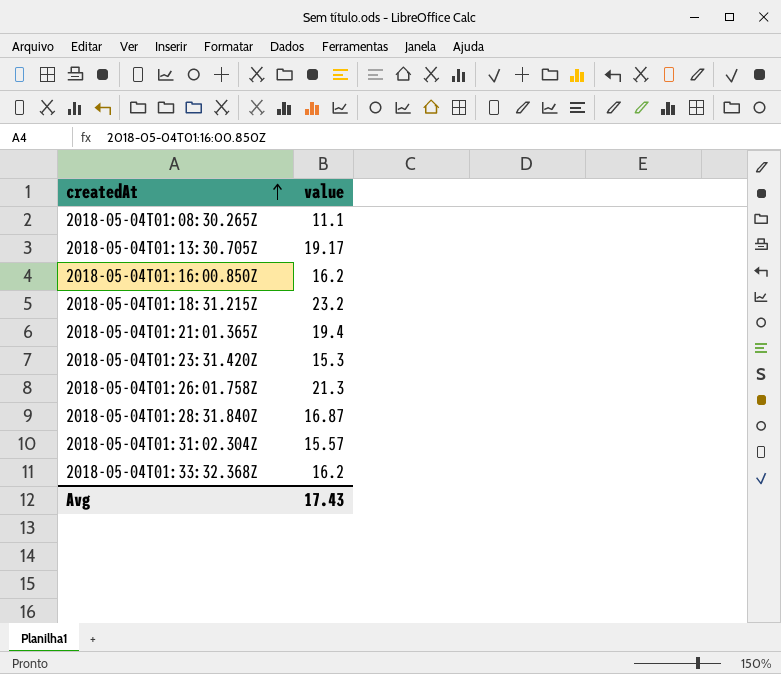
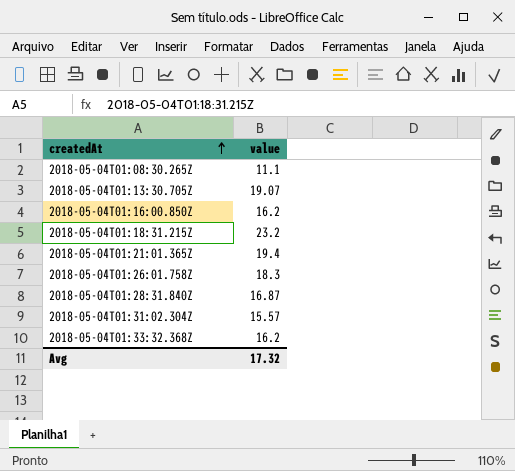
row 2018-05-04T01:23:31.420Z: 15.3 -> none
2018-05-04T01:13:30.705Z | value: 19.17 -> 19.07
2018-05-04T01:26:01.758Z | value: 21.3 -> 18.3
Avg | value: 17.43 -> 17.32

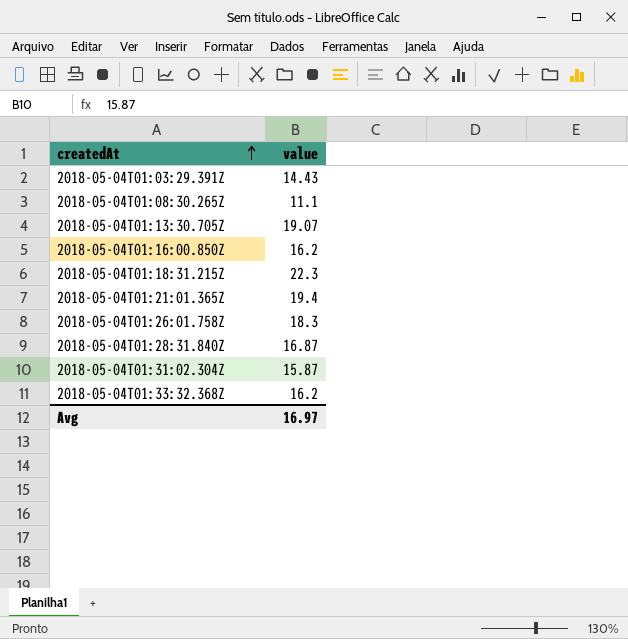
row 2018-05-04T01:03:29.391Z: none -> 14.43
2018-05-04T01:18:31.215Z | value: 23.2 -> 22.3
2018-05-04T01:31:02.304Z | value: 15.57 -> 15.87
Avg | value: 17.32 -> 16.97

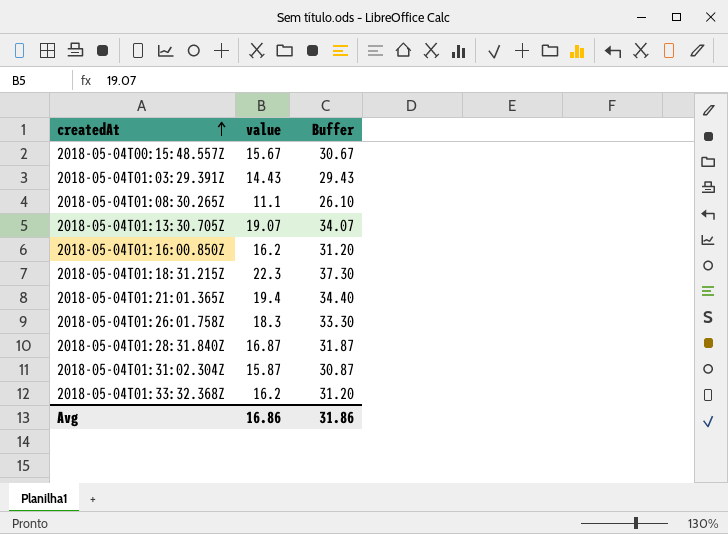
column Buffer | formula: none -> [value] + 15
row 2018-05-04T00:15:48.557Z: none -> 15.67 | 30.67
Avg | value: 16.97 -> 16.86

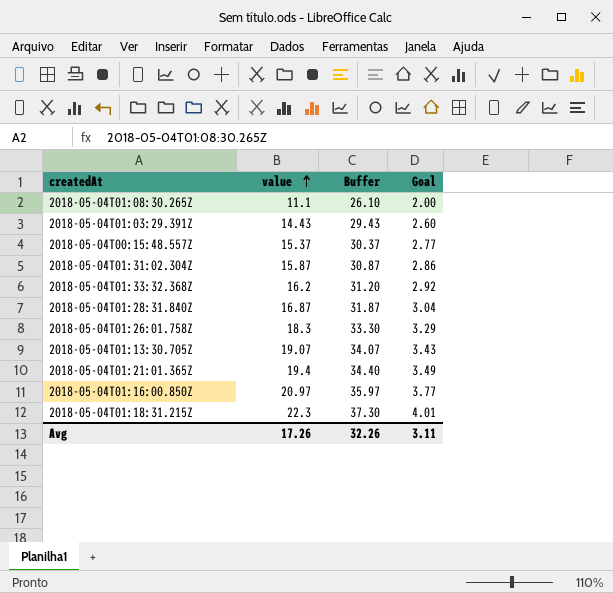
row order: createdAt ascending -> value ascending
column Goal | formula: none -> [value] * 0.18
2018-05-04T00:15:48.557Z | value: 15.67 -> 15.37
2018-05-04T00:15:48.557Z | Buffer: 30.67 -> 30.37
2018-05-04T01:16:00.850Z | value: 16.2 -> 20.97
2018-05-04T01:16:00.850Z | Buffer: 31.20 -> 35.97
Avg | value: 16.86 -> 17.26
Avg | Buffer: 31.86 -> 32.26

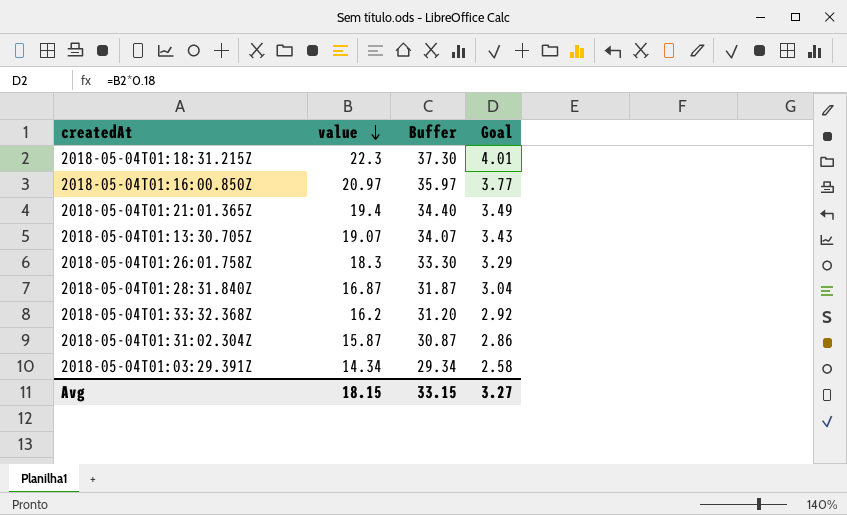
row order: value ascending -> value descending
row 2018-05-04T01:08:30.265Z: 11.1 | 26.10 | 2.00 -> none
row 2018-05-04T00:15:48.557Z: 15.37 | 30.37 | 2.77 -> none
2018-05-04T01:03:29.391Z | value: 14.43 -> 14.34
2018-05-04T01:03:29.391Z | Buffer: 29.43 -> 29.34
2018-05-04T01:03:29.391Z | Goal: 2.60 -> 2.58
Avg | value: 17.26 -> 18.15
Avg | Buffer: 32.26 -> 33.15
Avg | Goal: 3.11 -> 3.27

